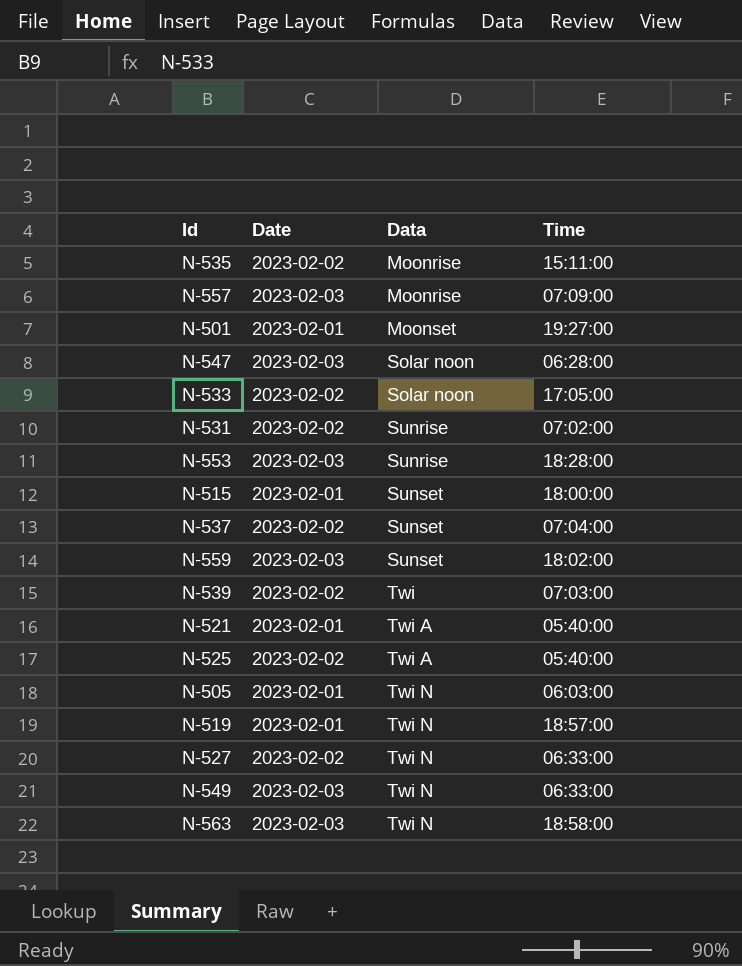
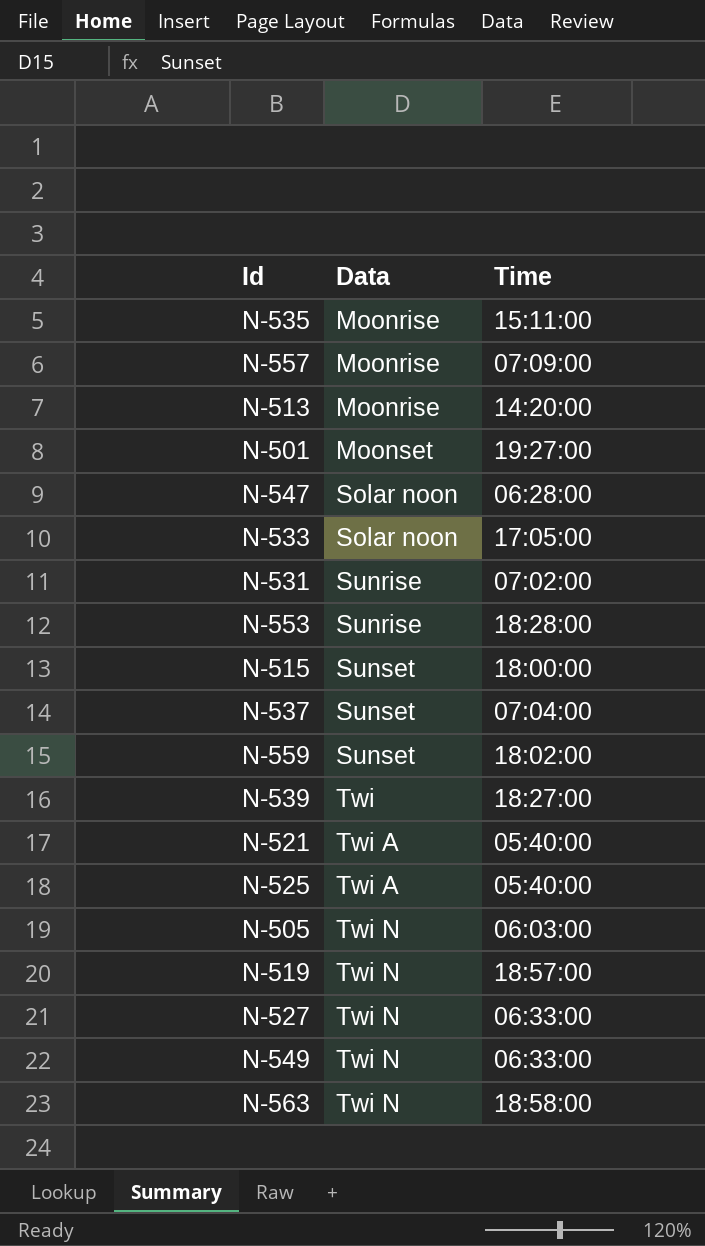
column Date | position: 2 -> none
row N-513: none -> Moonrise | 14:20:00
N-539 | Time: 07:03:00 -> 18:27:00

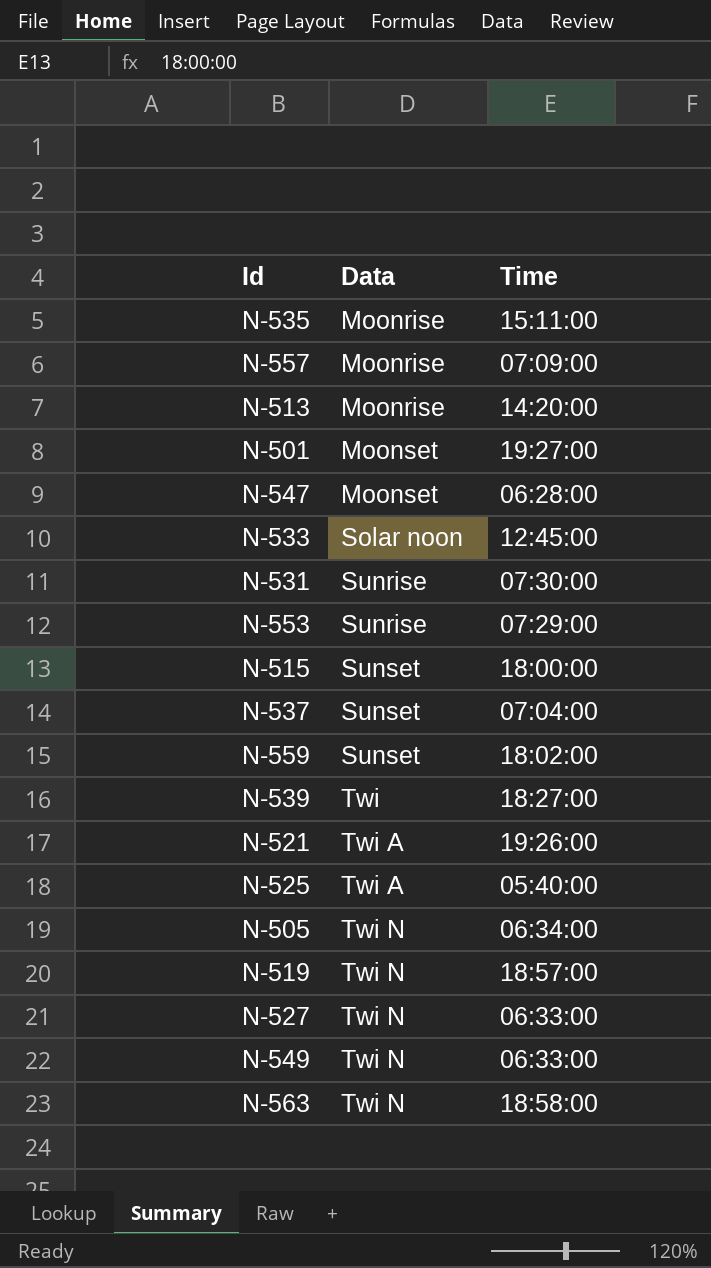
N-547 | Data: Solar noon -> Moonset
N-533 | Time: 17:05:00 -> 12:45:00
N-531 | Time: 07:02:00 -> 07:30:00
N-553 | Time: 18:28:00 -> 07:29:00
N-521 | Time: 05:40:00 -> 19:26:00
N-505 | Time: 06:03:00 -> 06:34:00

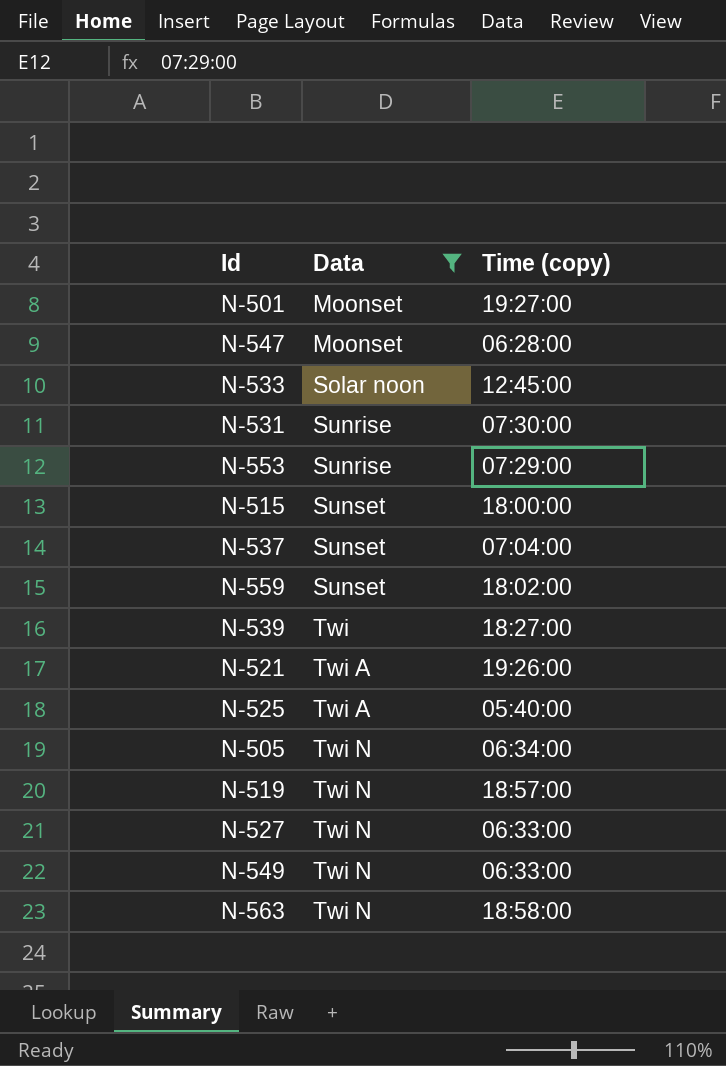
filter: none -> Data != Moonrise
column name: Time -> Time (copy)

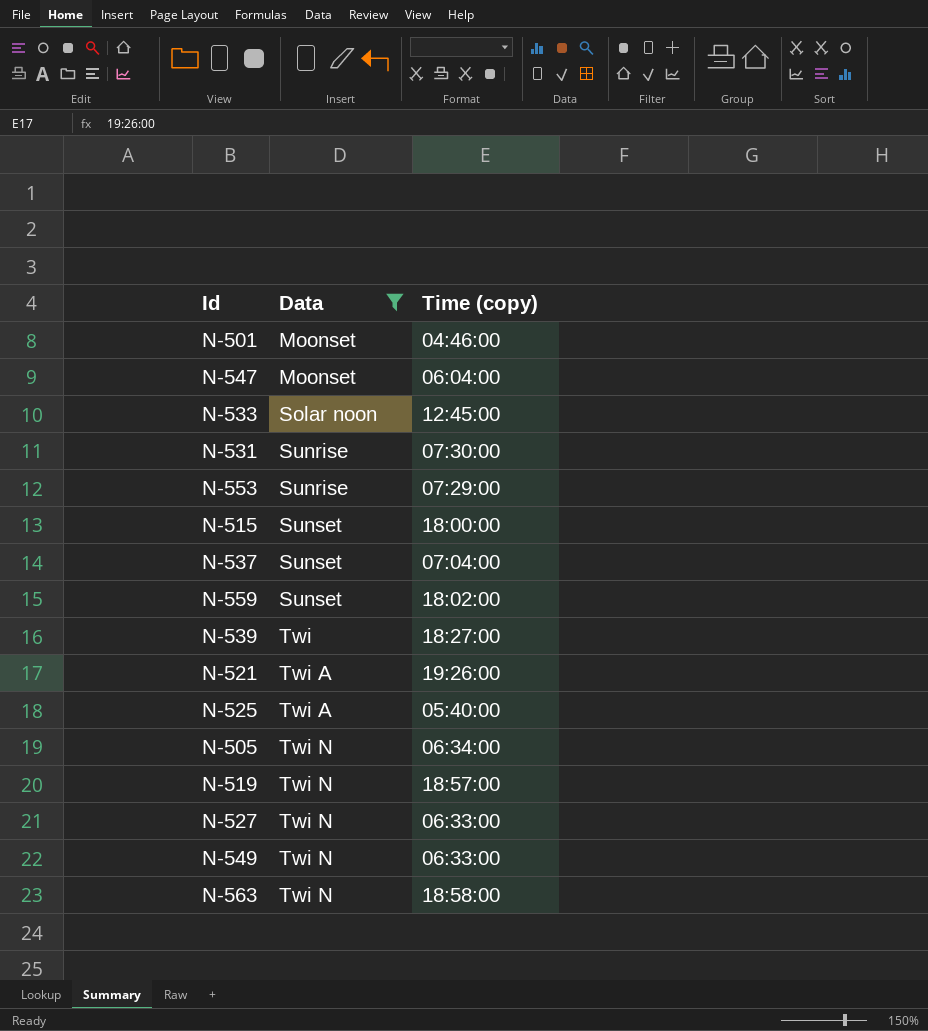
N-501 | Time (copy): 19:27:00 -> 04:46:00
N-547 | Time (copy): 06:28:00 -> 06:04:00

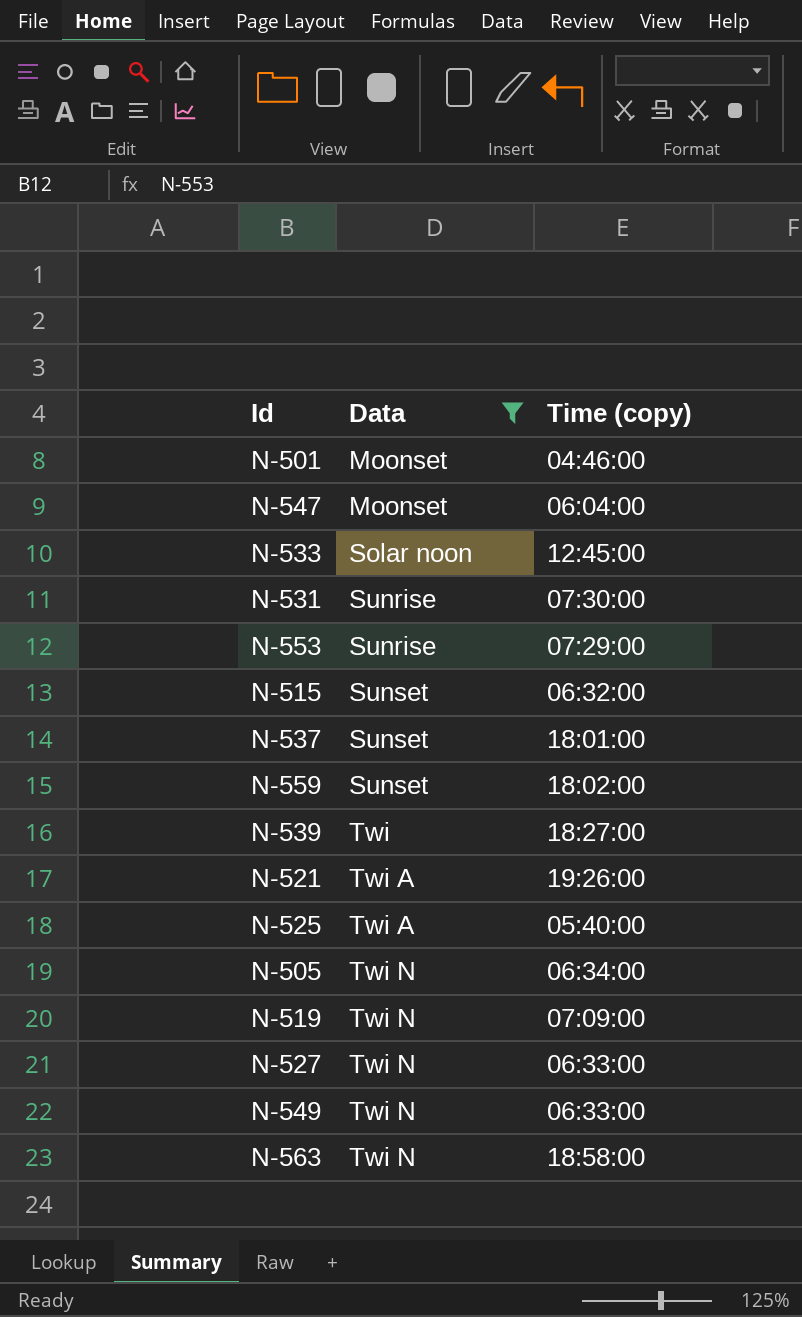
N-515 | Time (copy): 18:00:00 -> 06:32:00
N-537 | Time (copy): 07:04:00 -> 18:01:00
N-519 | Time (copy): 18:57:00 -> 07:09:00

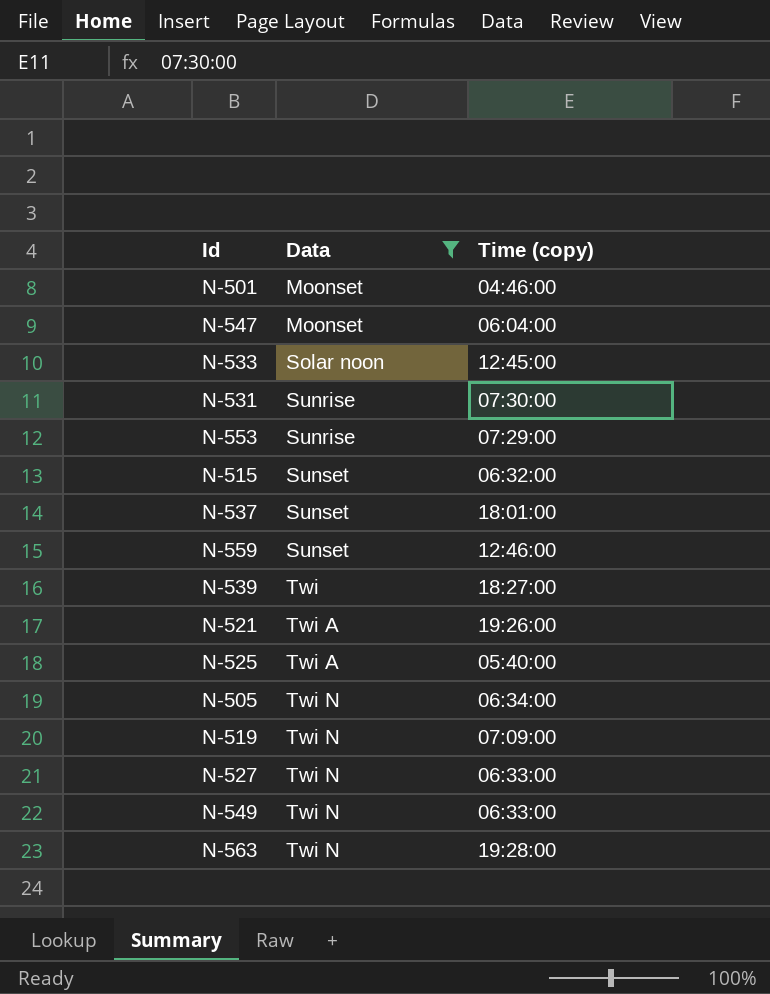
N-559 | Time (copy): 18:02:00 -> 12:46:00
N-563 | Time (copy): 18:58:00 -> 19:28:00

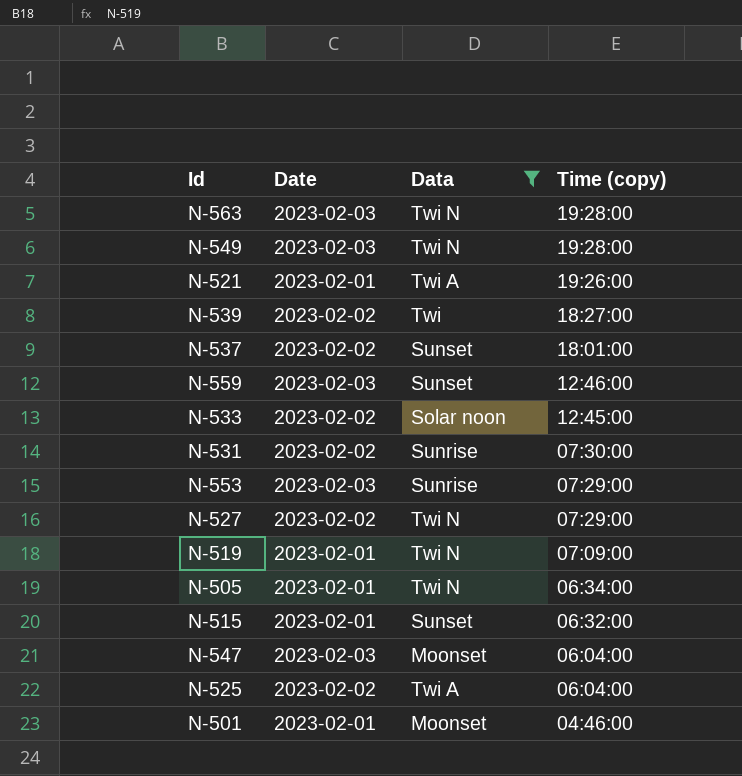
row order: Data ascending -> Time (copy) descending
column Date | position: none -> 2
N-549 | Time (copy): 06:33:00 -> 19:28:00
N-527 | Time (copy): 06:33:00 -> 07:29:00
N-525 | Time (copy): 05:40:00 -> 06:04:00

